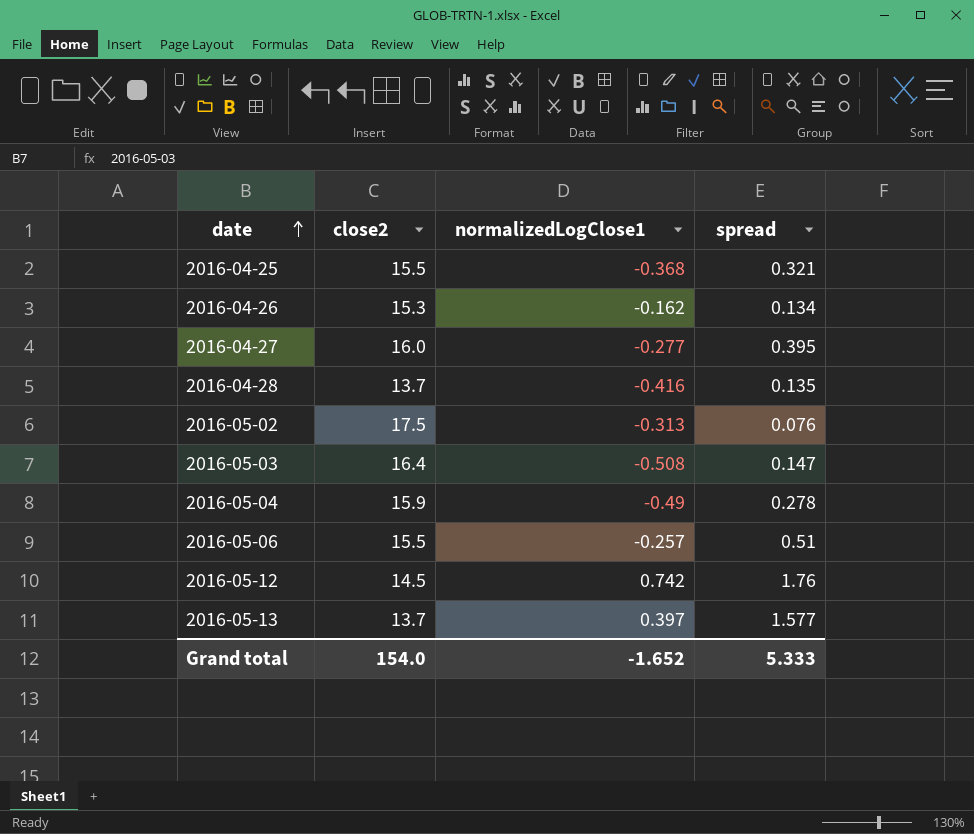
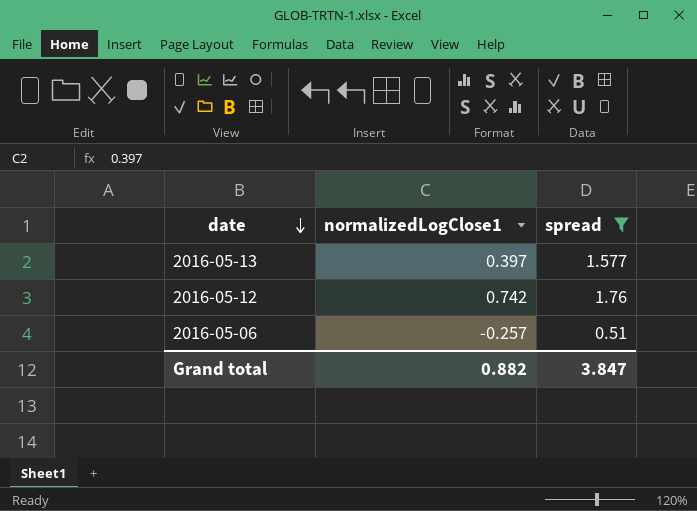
filter: none -> spread >= 0.51
row order: date ascending -> date descending
column close2 | position: 2 -> none
Grand total | normalizedLogClose1: -1.652 -> 0.882
Grand total | spread: 5.333 -> 3.847

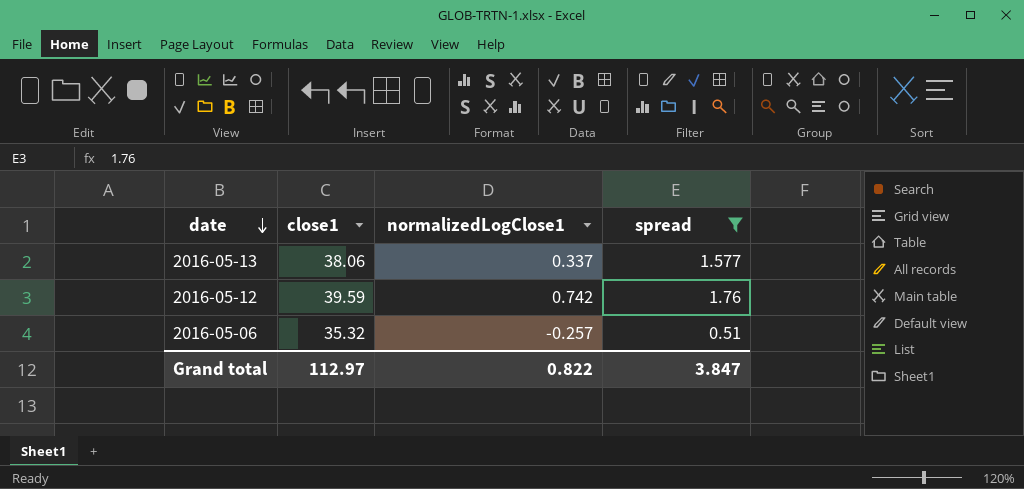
column close1 | position: none -> 2
2016-05-13 | normalizedLogClose1: 0.397 -> 0.337
Grand total | normalizedLogClose1: 0.882 -> 0.822

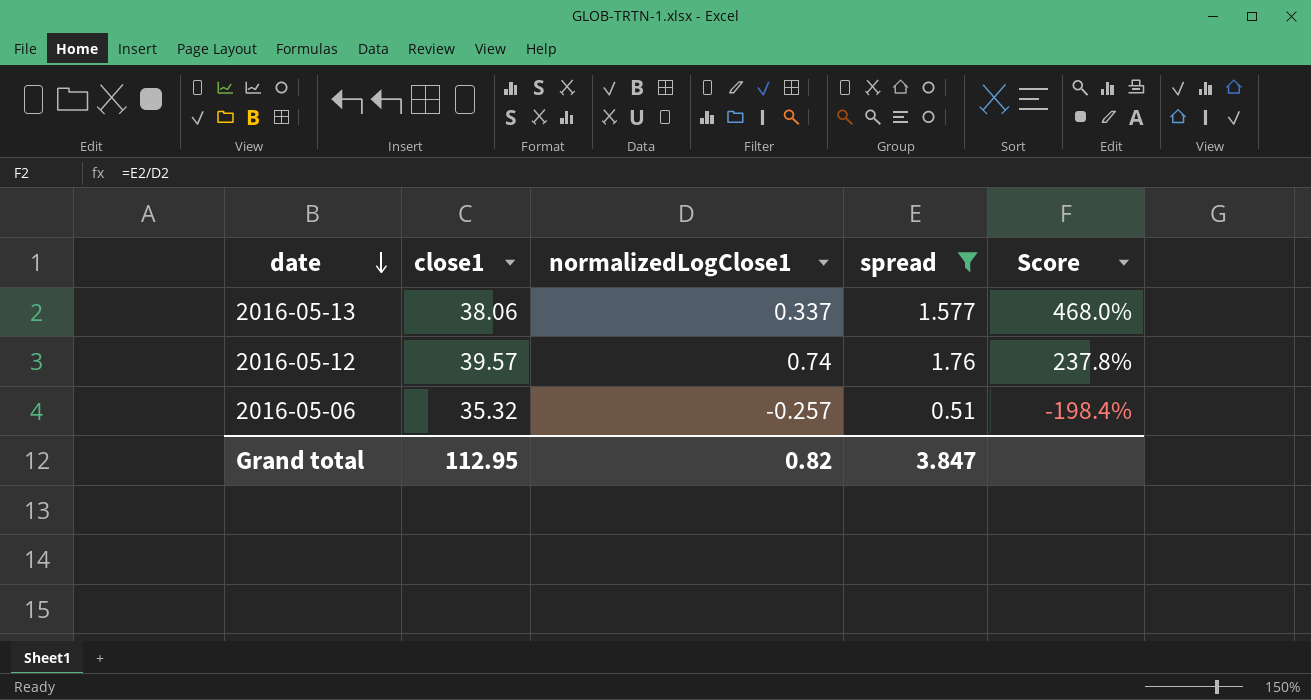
column Score | formula: none -> [spread] / [normalizedLogClose1]
2016-05-12 | close1: 39.59 -> 39.57
2016-05-12 | normalizedLogClose1: 0.742 -> 0.74
Grand total | close1: 112.97 -> 112.95
Grand total | normalizedLogClose1: 0.822 -> 0.82

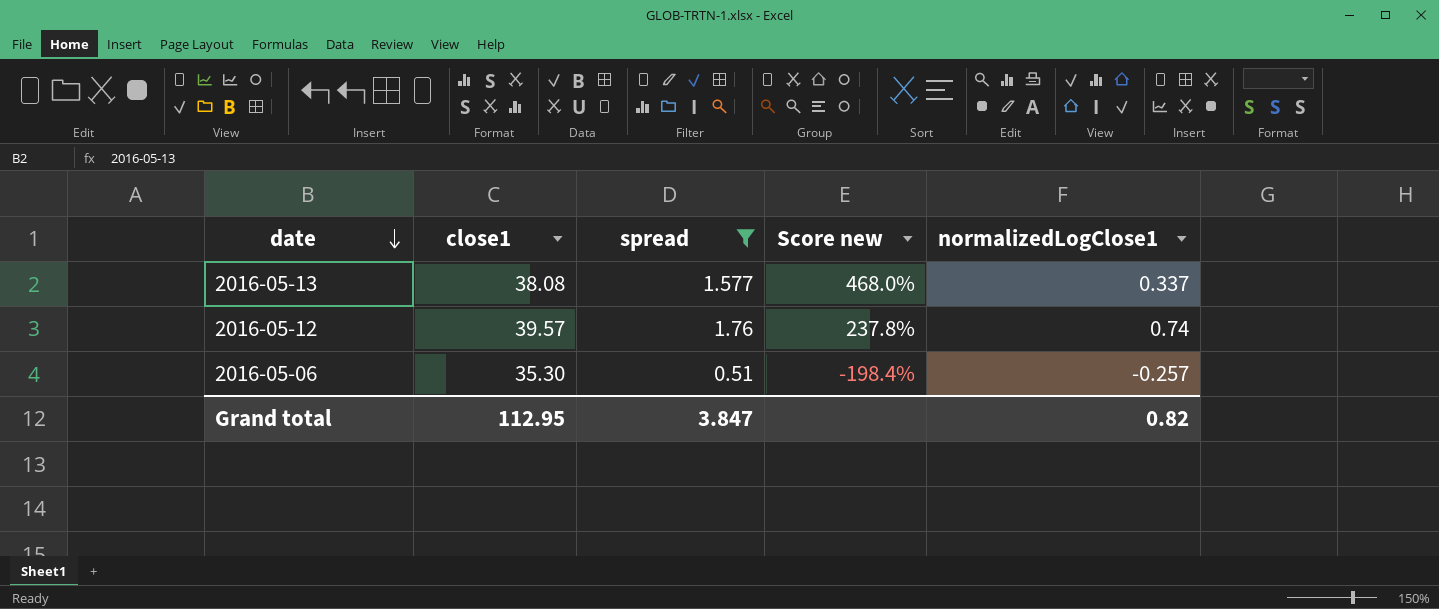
column name: Score -> Score new
column normalizedLogClose1 | position: 3 -> 5
2016-05-13 | close1: 38.06 -> 38.08
2016-05-06 | close1: 35.32 -> 35.30

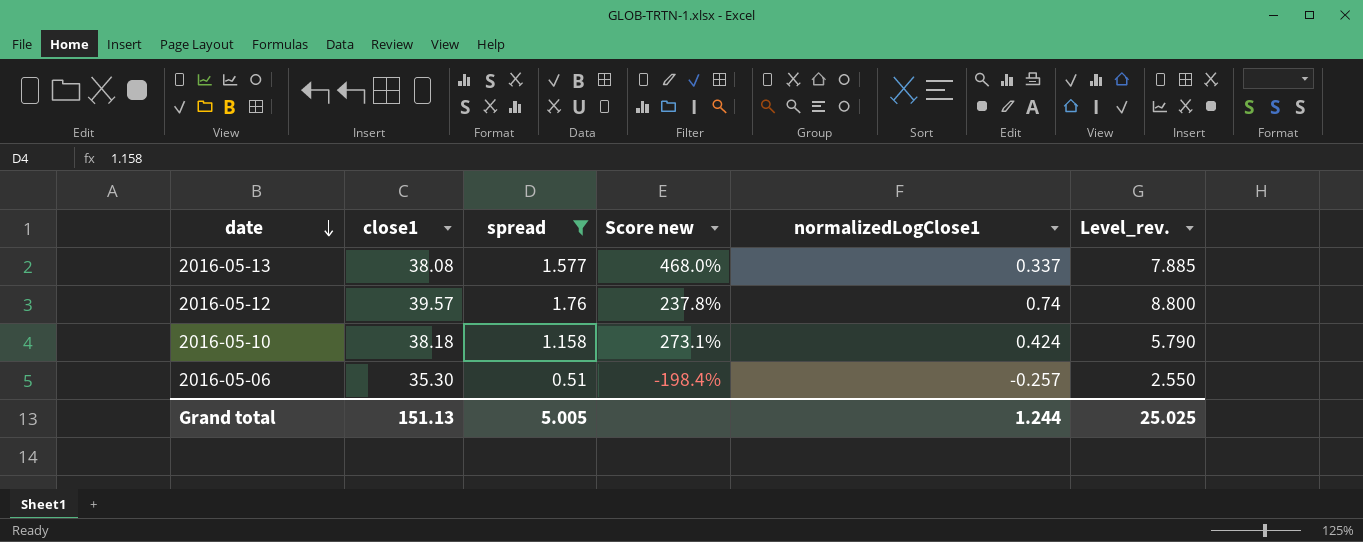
column Level_rev. | formula: none -> [spread] * 5
row 2016-05-10: none -> 38.18 | 1.158 | 273.1% | 0.424 | 5.790
Grand total | close1: 112.95 -> 151.13
Grand total | spread: 3.847 -> 5.005
Grand total | normalizedLogClose1: 0.82 -> 1.244

